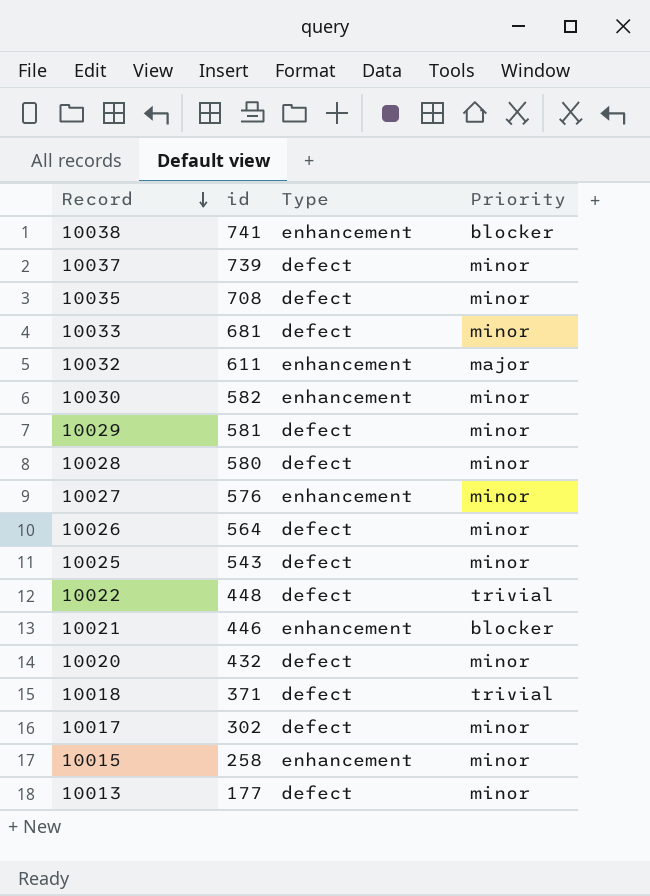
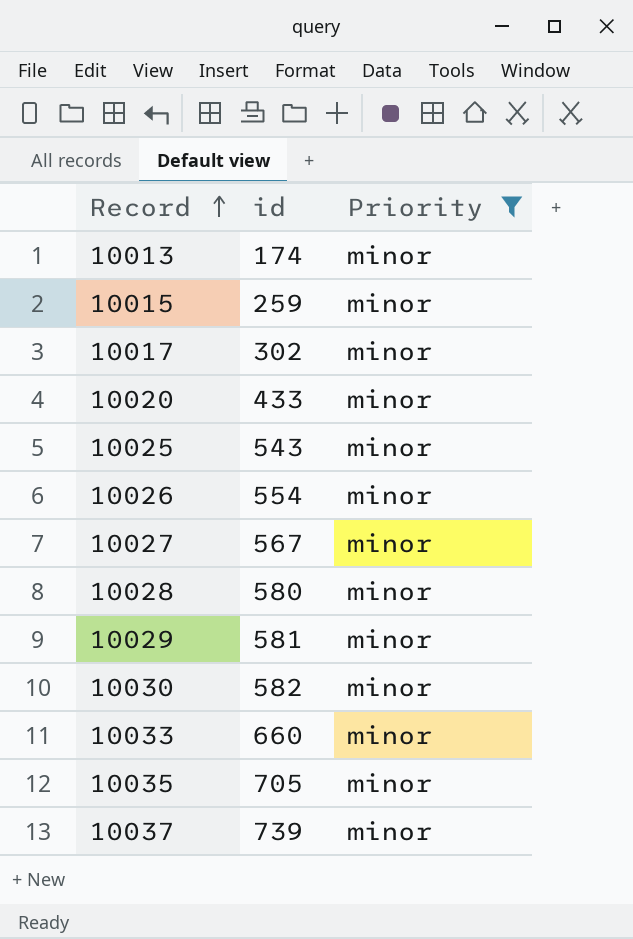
filter: none -> Priority = minor
row order: Record descending -> Record ascending
column Type | position: 3 -> none
10013 | id: 177 -> 174
10015 | id: 258 -> 259
10020 | id: 432 -> 433
10026 | id: 564 -> 554
10027 | id: 576 -> 567
10033 | id: 681 -> 660
10035 | id: 708 -> 705

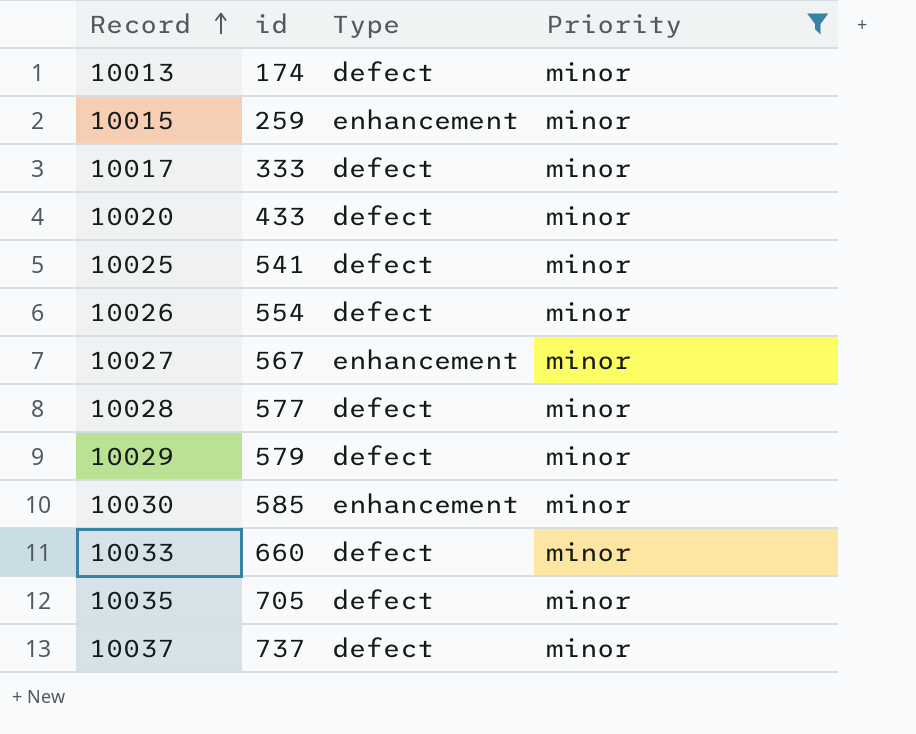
column Type | position: none -> 3
10017 | id: 302 -> 333
10025 | id: 543 -> 541
10028 | id: 580 -> 577
10029 | id: 581 -> 579
10030 | id: 582 -> 585
10037 | id: 739 -> 737

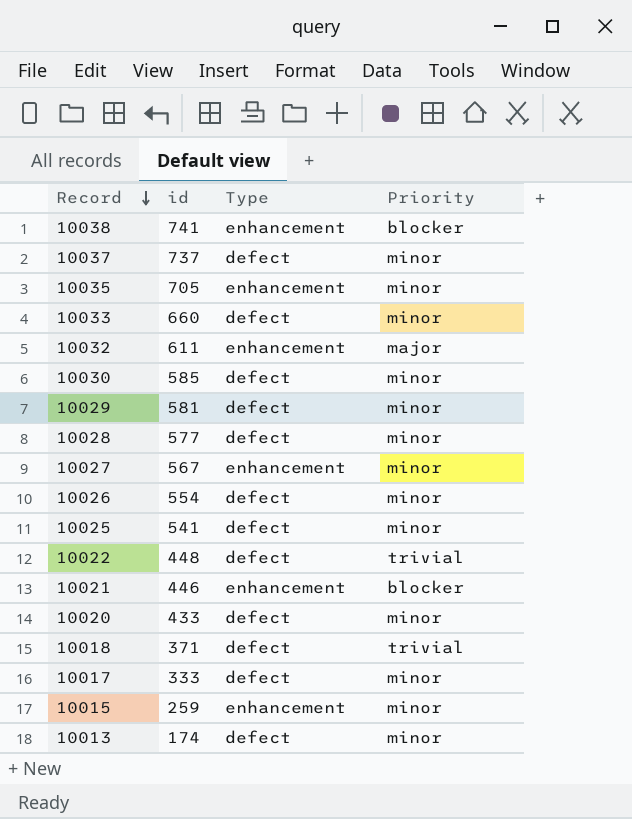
filter: Priority = minor -> none
row order: Record ascending -> Record descending
10035 | Type: defect -> enhancement
10030 | Type: enhancement -> defect
10029 | id: 579 -> 581

